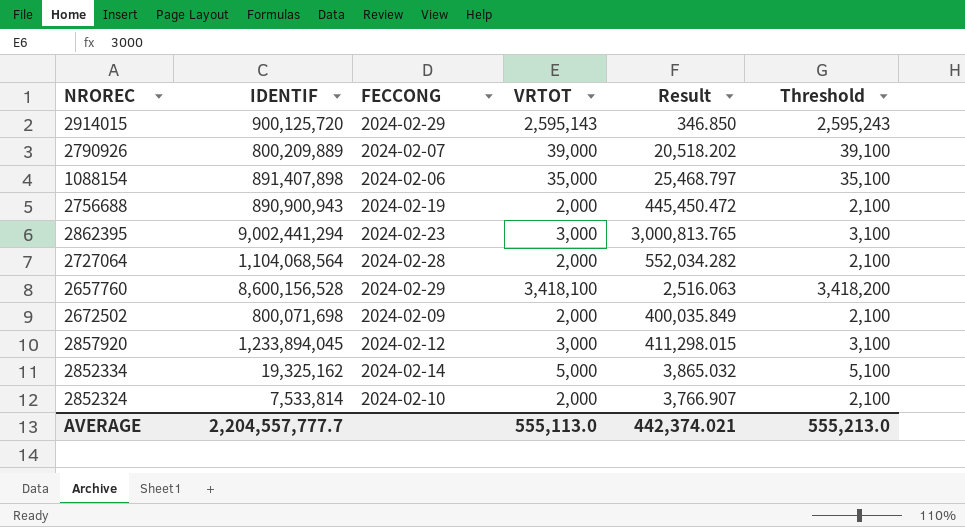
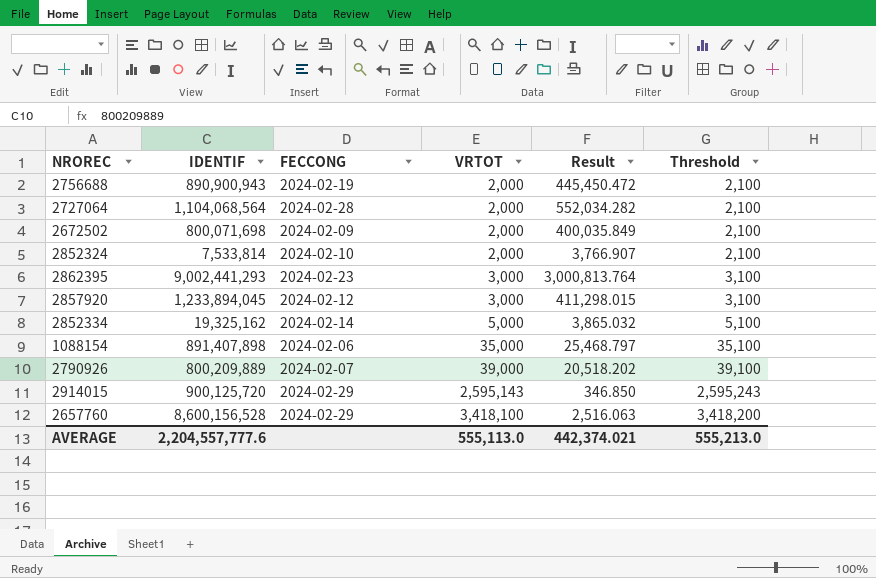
row order: none -> VRTOT ascending
2862395 | IDENTIF: 9,002,441,294 -> 9,002,441,293
2862395 | Result: 3,000,813.765 -> 3,000,813.764
AVERAGE | IDENTIF: 2,204,557,777.7 -> 2,204,557,777.6

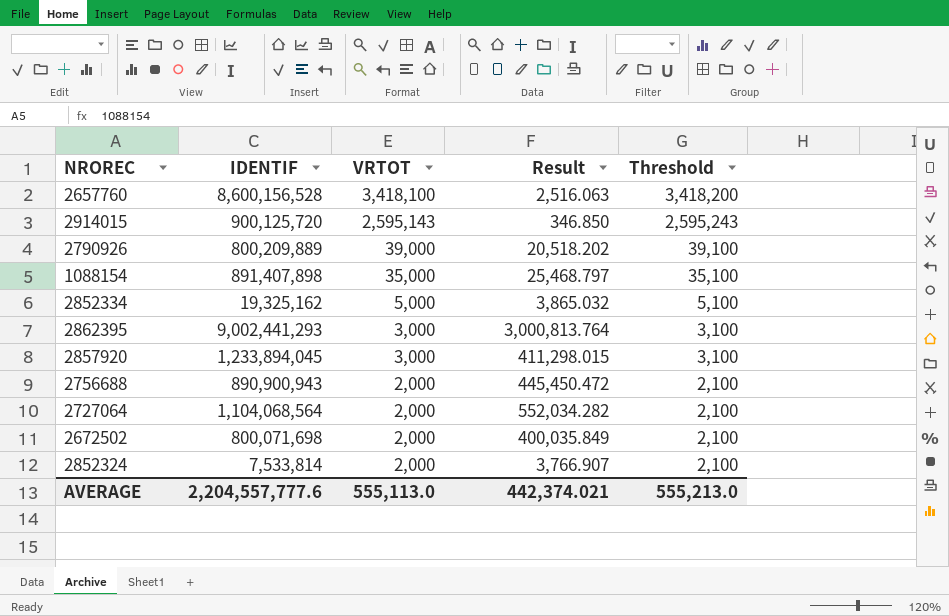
row order: VRTOT ascending -> VRTOT descending
column FECCONG | position: 3 -> none

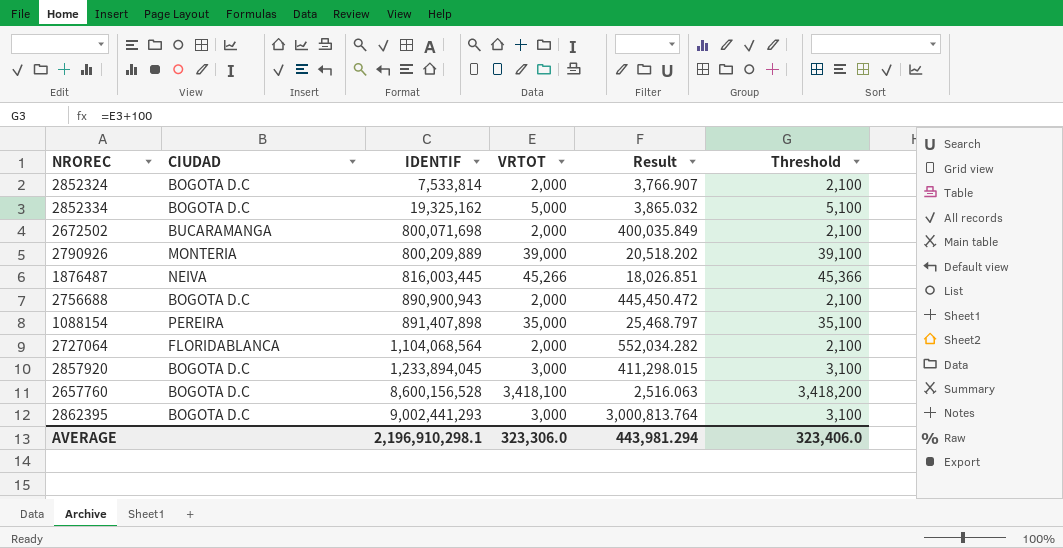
row order: VRTOT descending -> IDENTIF ascending
column CIUDAD | position: none -> 2
row 2914015: 900,125,720 | 2,595,143 | 346.850 | 2,595,243 -> none
row 1876487: none -> NEIVA | 816,003,445 | 45,266 | 18,026.851 | 45,366
AVERAGE | IDENTIF: 2,204,557,777.6 -> 2,196,910,298.1
AVERAGE | VRTOT: 555,113.0 -> 323,306.0
AVERAGE | Result: 442,374.021 -> 443,981.294
AVERAGE | Threshold: 555,213.0 -> 323,406.0

